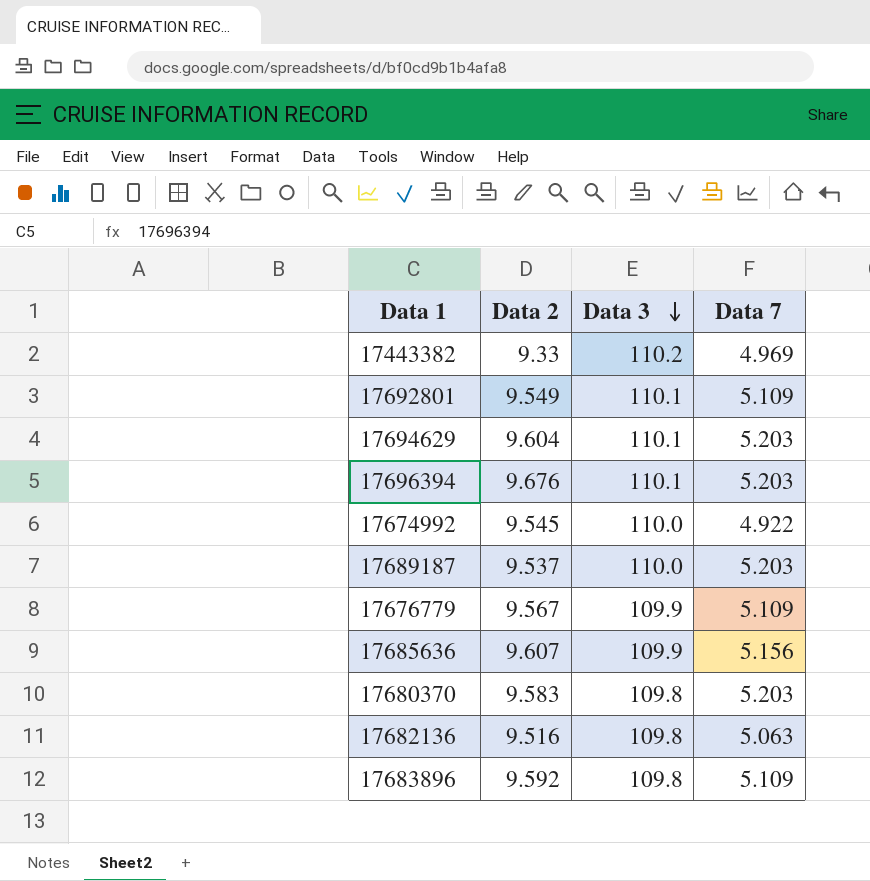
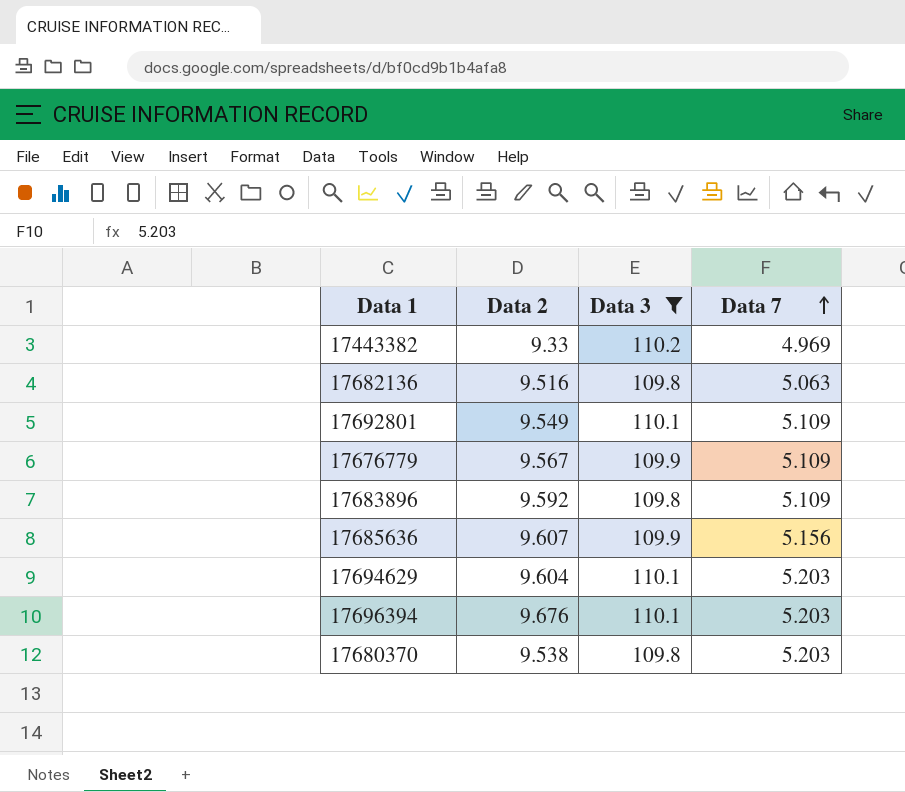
filter: none -> Data 3 != 110.0
row order: Data 3 descending -> Data 7 ascending
17680370 | Data 2: 9.583 -> 9.538

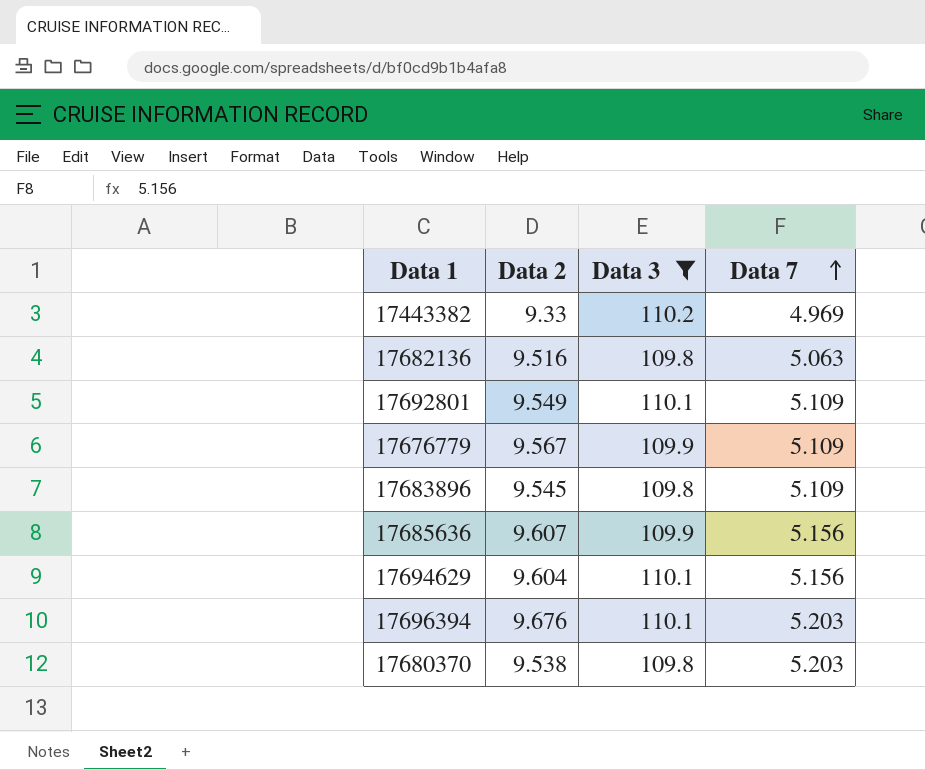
17683896 | Data 2: 9.592 -> 9.545
17694629 | Data 7: 5.203 -> 5.156

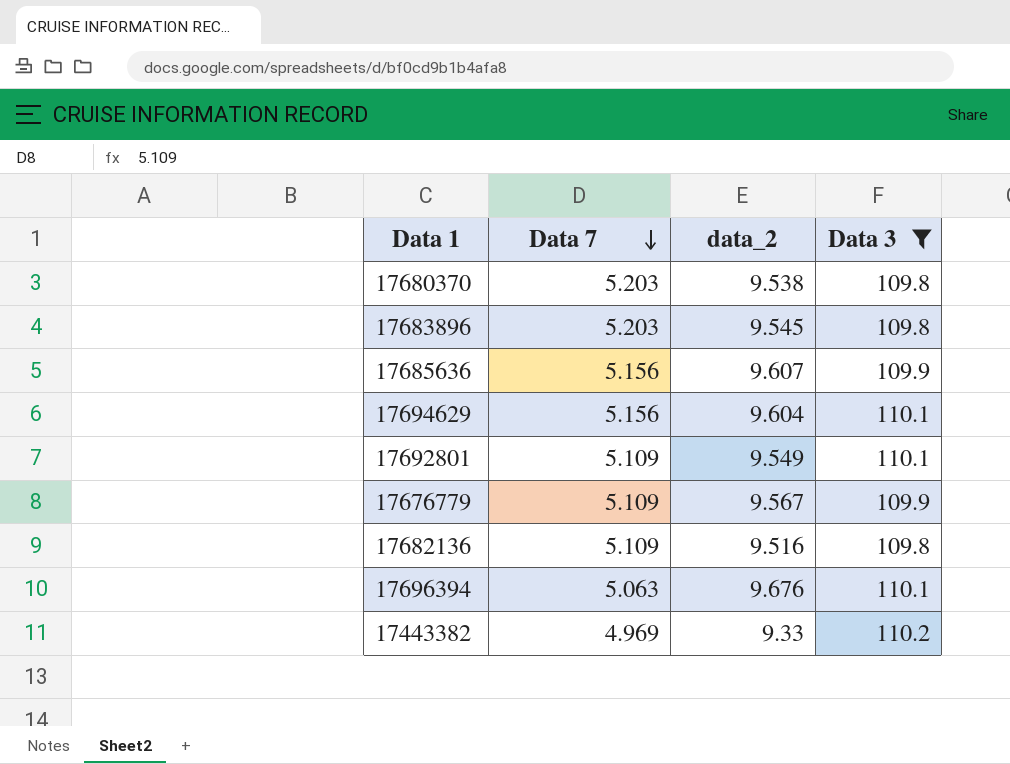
row order: Data 7 ascending -> Data 7 descending
column Data 7 | position: 4 -> 2
column name: Data 2 -> data_2
17683896 | Data 7: 5.109 -> 5.203
17682136 | Data 7: 5.063 -> 5.109
17696394 | Data 7: 5.203 -> 5.063

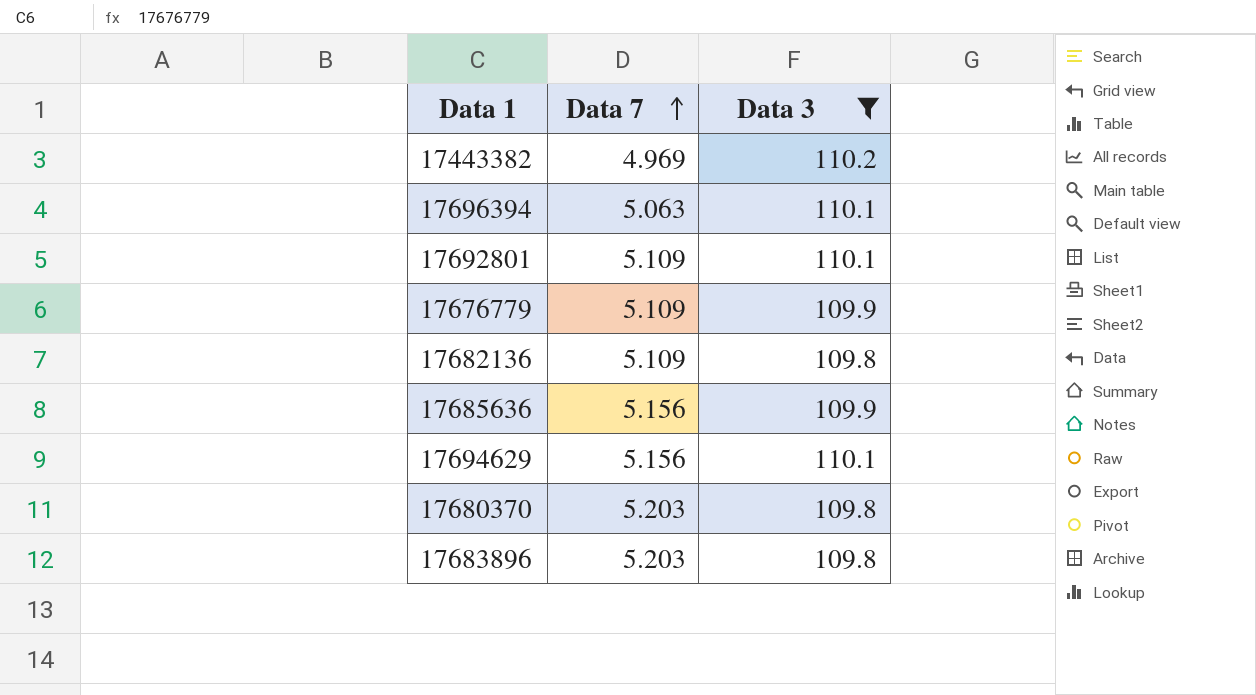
row order: Data 7 descending -> Data 7 ascending
column data_2 | position: 3 -> none

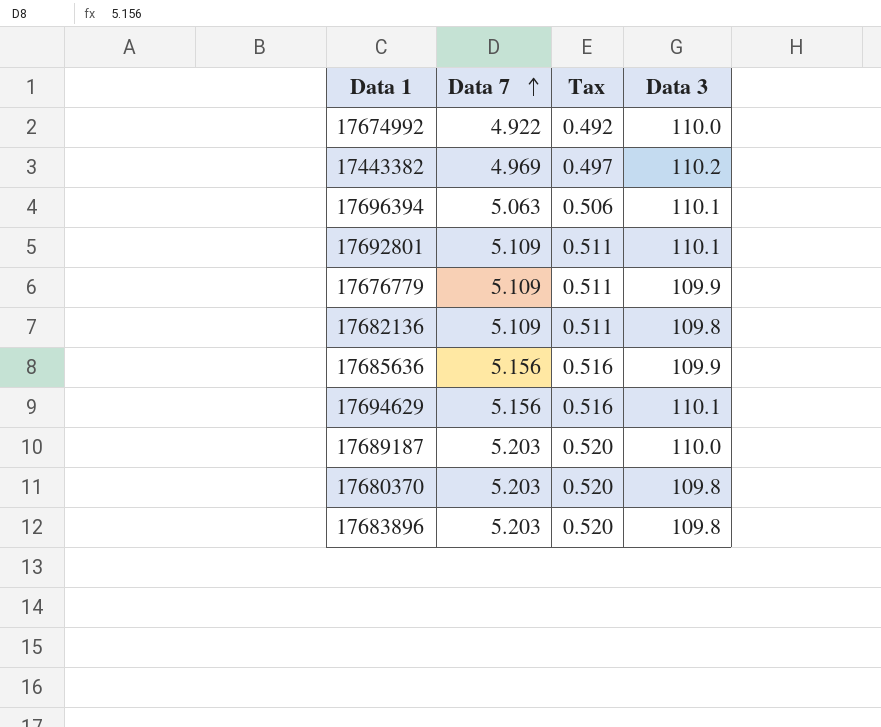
filter: Data 3 != 110.0 -> none
column Tax | formula: none -> [Data 7] * 0.1

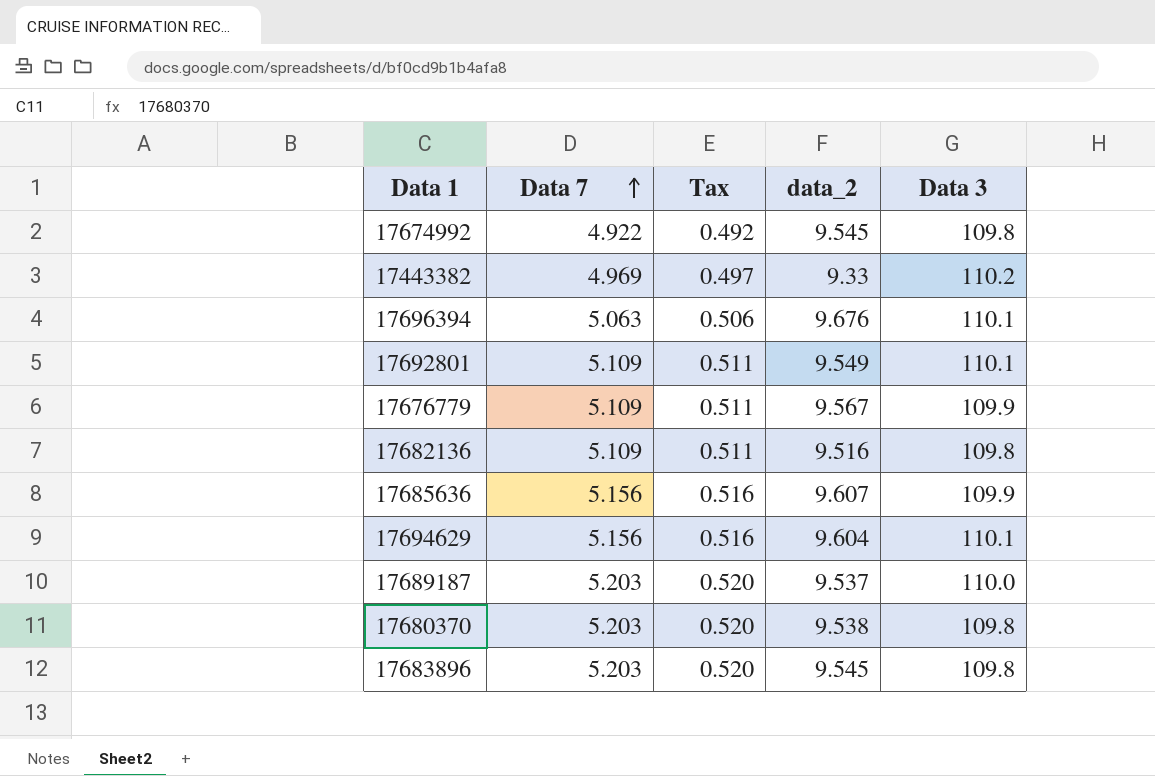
column data_2 | position: none -> 4
17674992 | Data 3: 110.0 -> 109.8

